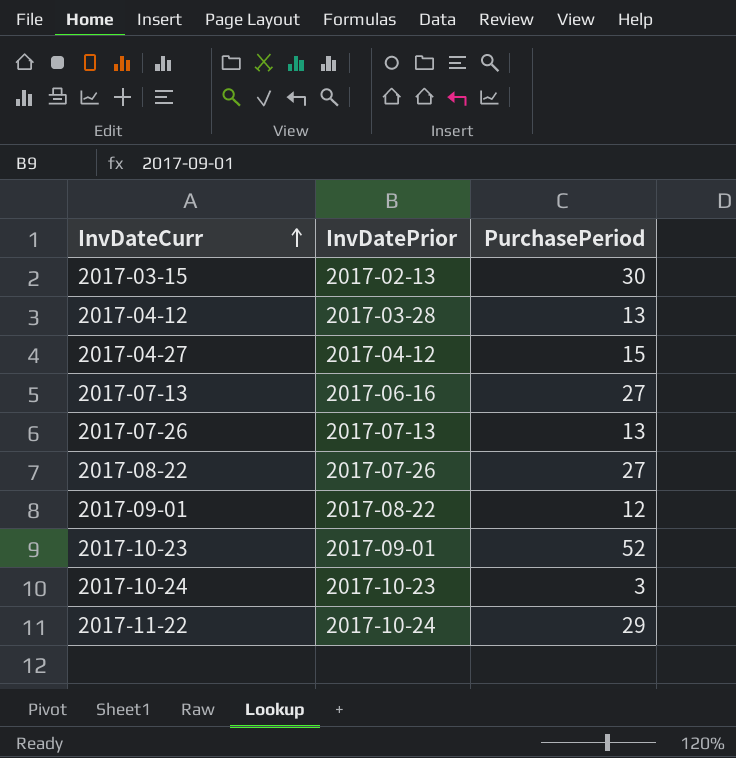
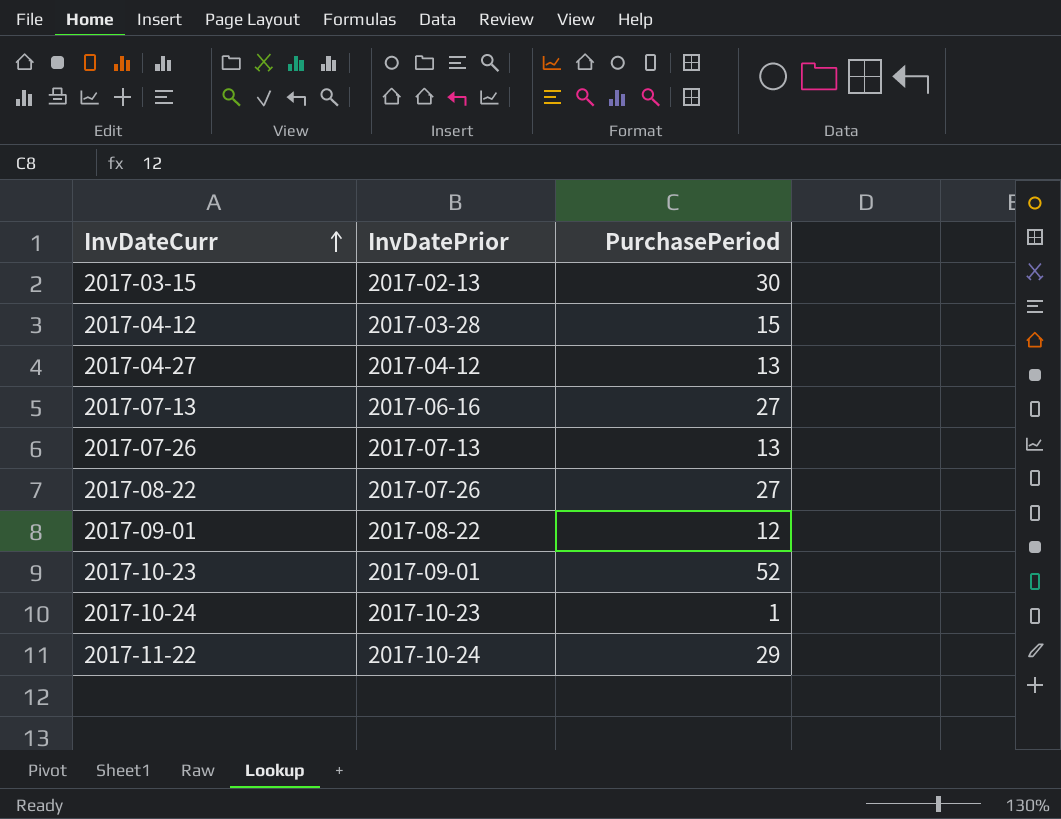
2017-04-12 | PurchasePeriod: 13 -> 15
2017-04-27 | PurchasePeriod: 15 -> 13
2017-10-24 | PurchasePeriod: 3 -> 1

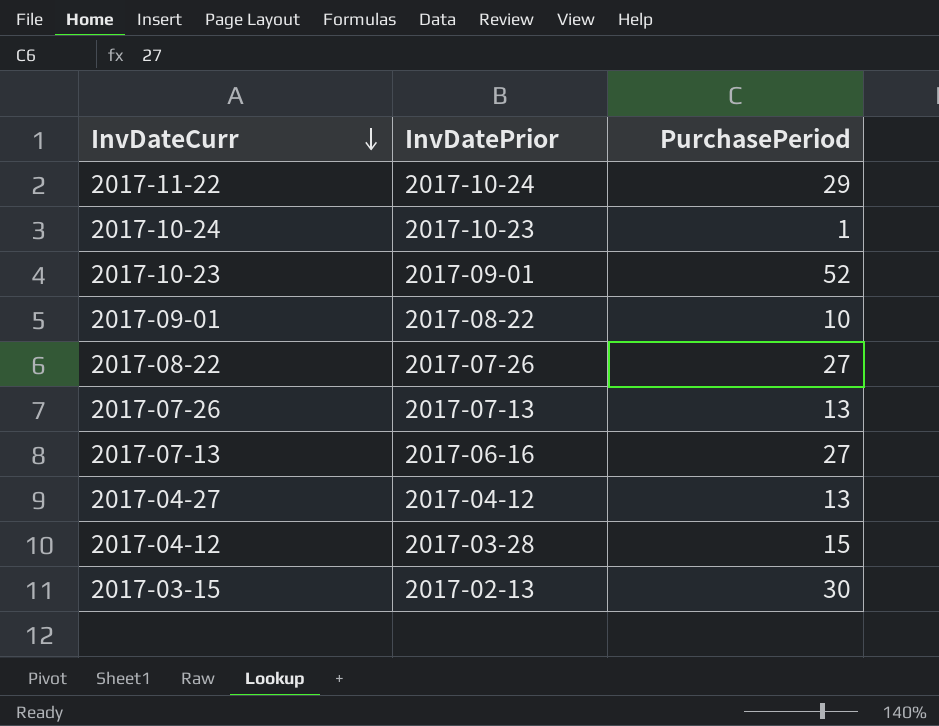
row order: InvDateCurr ascending -> InvDateCurr descending
2017-09-01 | PurchasePeriod: 12 -> 10

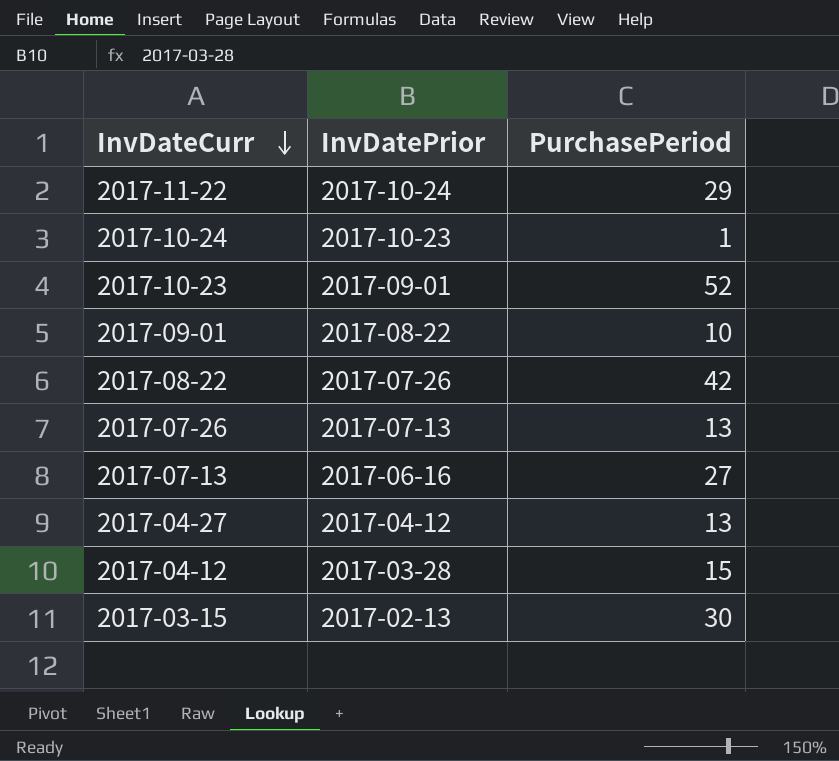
2017-08-22 | PurchasePeriod: 27 -> 42

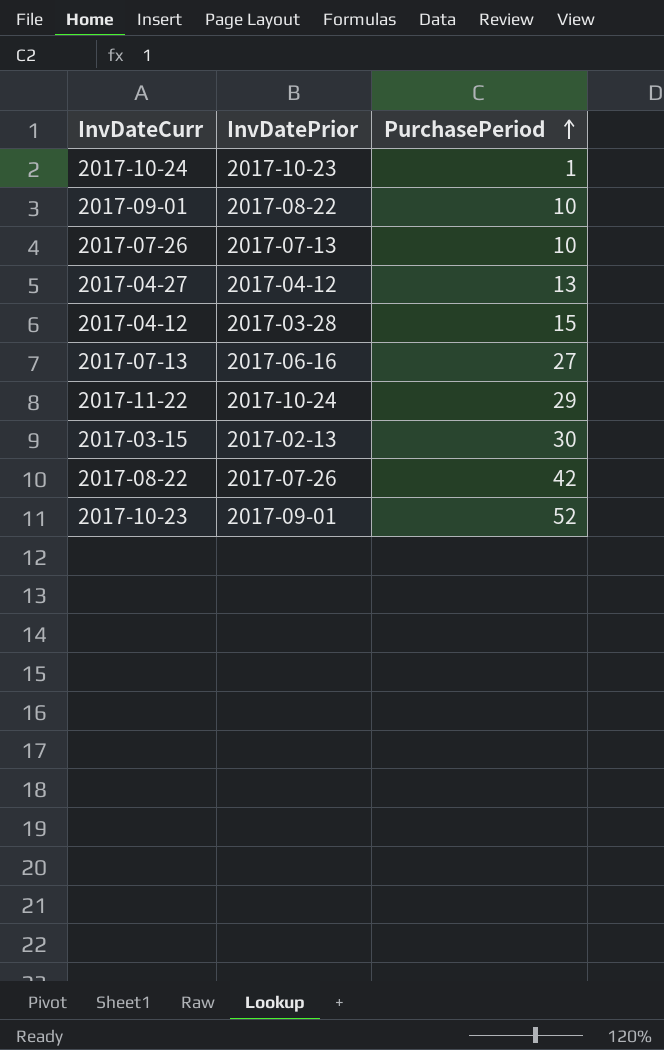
row order: InvDateCurr descending -> PurchasePeriod ascending
2017-07-26 | PurchasePeriod: 13 -> 10

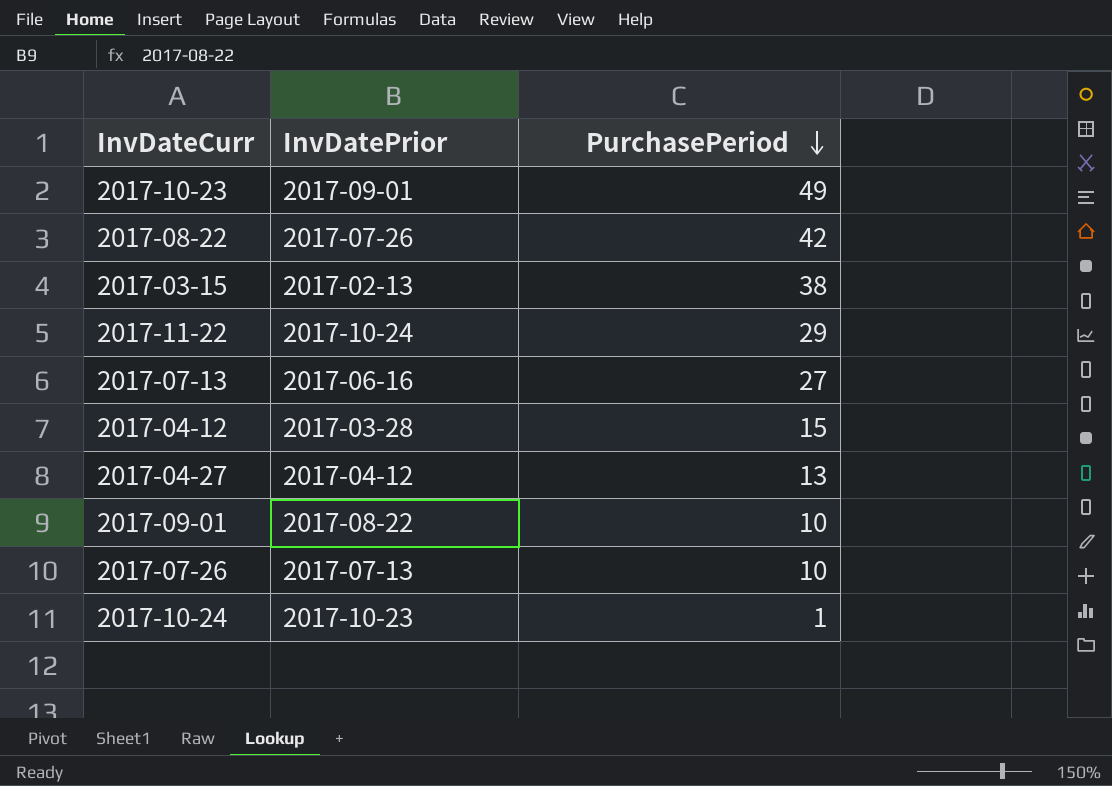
row order: PurchasePeriod ascending -> PurchasePeriod descending
2017-10-23 | PurchasePeriod: 52 -> 49
2017-03-15 | PurchasePeriod: 30 -> 38

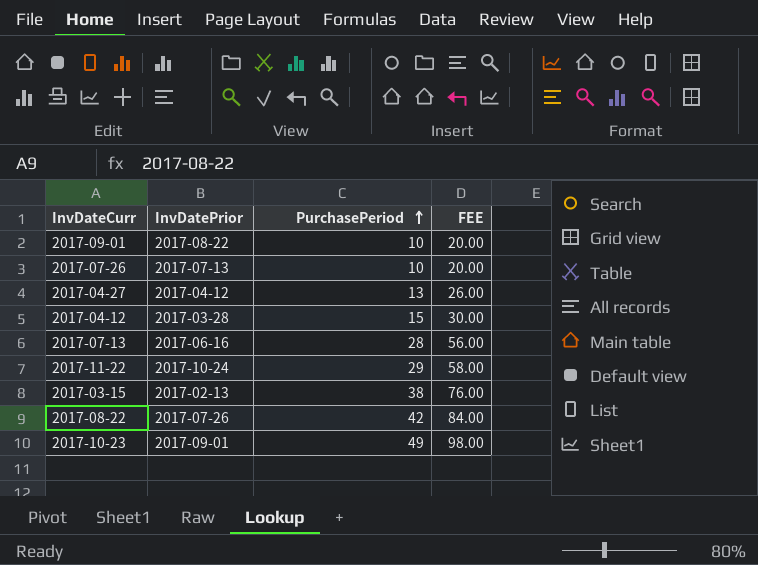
row order: PurchasePeriod descending -> PurchasePeriod ascending
column FEE | formula: none -> [PurchasePeriod] * 2
row 2017-10-24: 2017-10-23 | 1 -> none
2017-07-13 | PurchasePeriod: 27 -> 28

